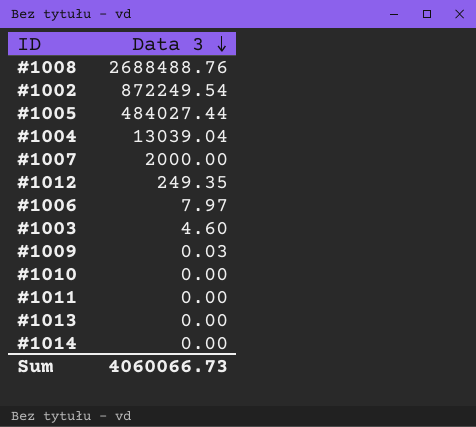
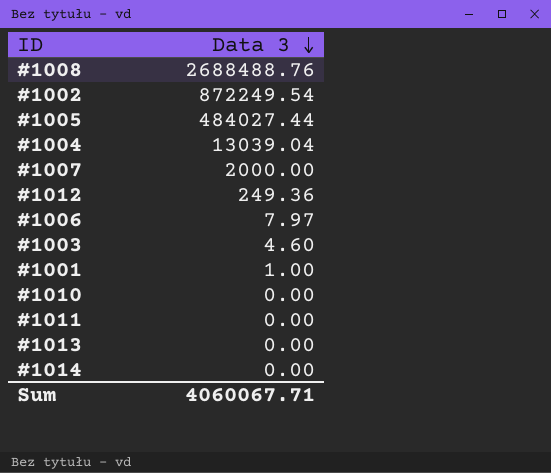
row #1009: 0.03 -> none
#1012 | Data 3: 249.35 -> 249.36
row #1001: none -> 1.00
Sum | Data 3: 4060066.73 -> 4060067.71

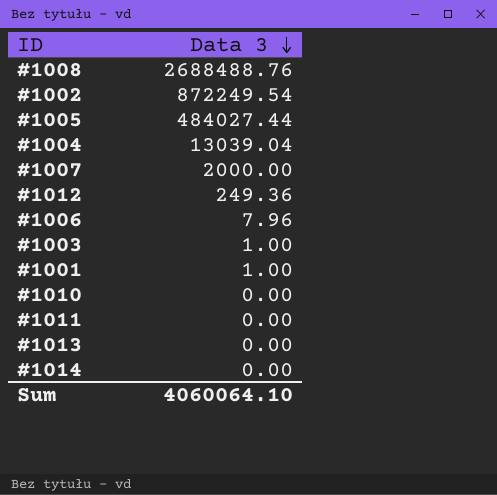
#1006 | Data 3: 7.97 -> 7.96
#1003 | Data 3: 4.60 -> 1.00
Sum | Data 3: 4060067.71 -> 4060064.10

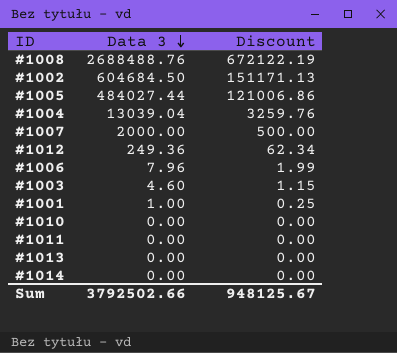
column Discount | formula: none -> [Data 3] * 0.25
#1002 | Data 3: 872249.54 -> 604684.50
#1003 | Data 3: 1.00 -> 4.60
Sum | Data 3: 4060064.10 -> 3792502.66

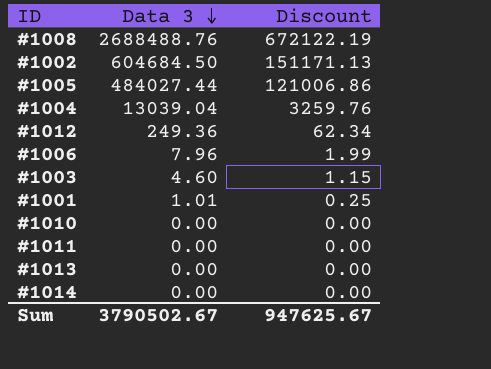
row #1007: 2000.00 | 500.00 -> none
#1001 | Data 3: 1.00 -> 1.01
Sum | Data 3: 3792502.66 -> 3790502.67
Sum | Discount: 948125.67 -> 947625.67

